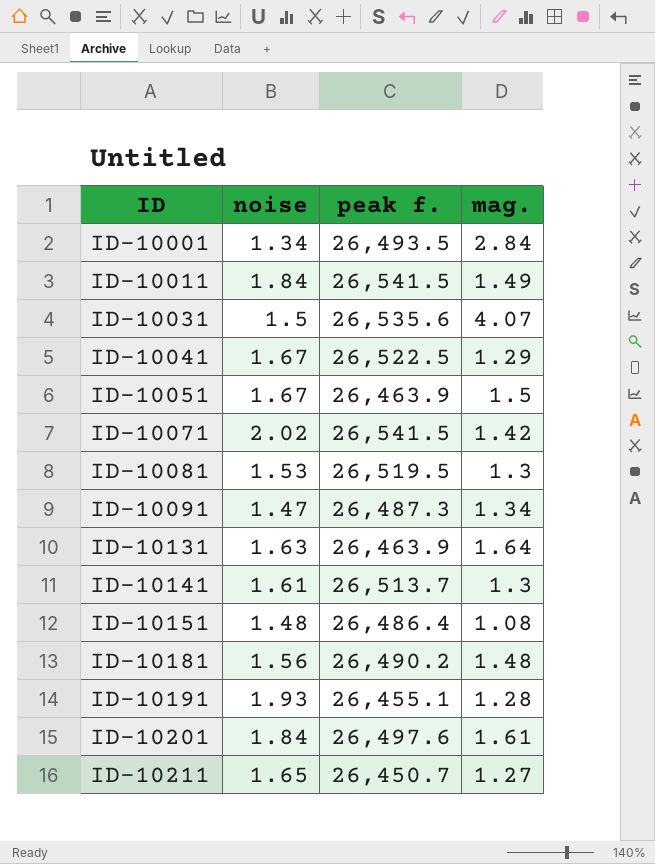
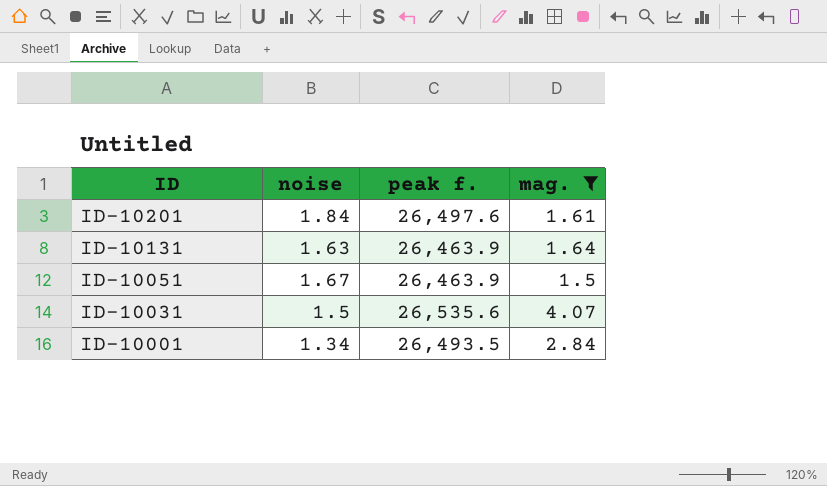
filter: none -> mag. >= 1.5
row order: ID ascending -> ID descending

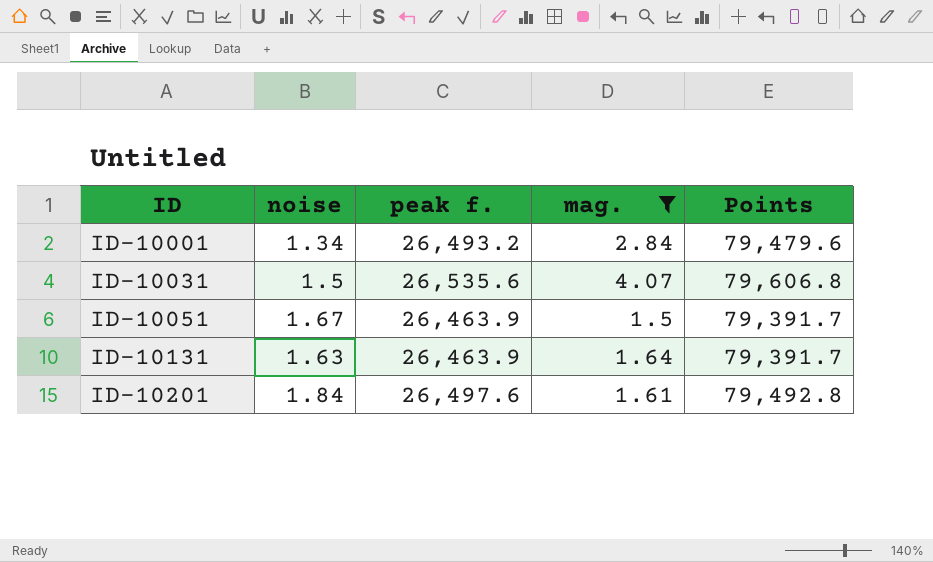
row order: ID descending -> ID ascending
column Points | formula: none -> [peak f.] * 3
ID-10001 | peak f.: 26,493.5 -> 26,493.2

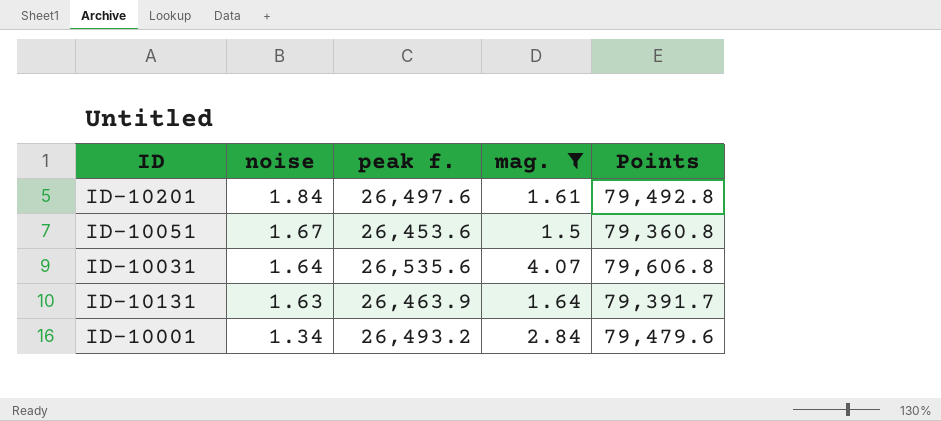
row order: ID ascending -> noise descending
ID-10051 | peak f.: 26,463.9 -> 26,453.6
ID-10051 | Points: 79,391.7 -> 79,360.8
ID-10031 | noise: 1.5 -> 1.64

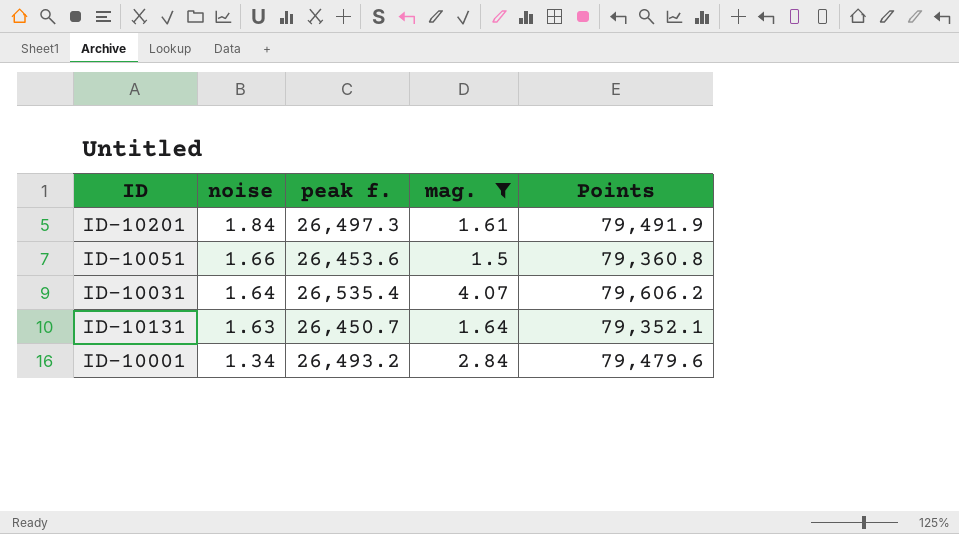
ID-10201 | peak f.: 26,497.6 -> 26,497.3
ID-10201 | Points: 79,492.8 -> 79,491.9
ID-10051 | noise: 1.67 -> 1.66
ID-10031 | peak f.: 26,535.6 -> 26,535.4
ID-10031 | Points: 79,606.8 -> 79,606.2
ID-10131 | peak f.: 26,463.9 -> 26,450.7
ID-10131 | Points: 79,391.7 -> 79,352.1

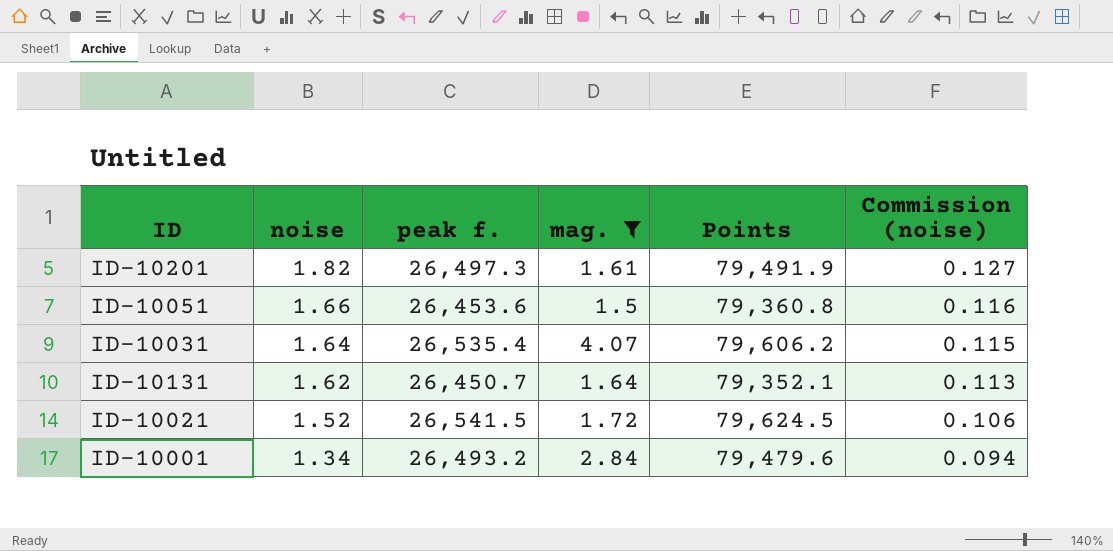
column Commission (noise) | formula: none -> [noise] * 0.07
ID-10201 | noise: 1.84 -> 1.82
ID-10131 | noise: 1.63 -> 1.62
row ID-10021: none -> 1.52 | 26,541.5 | 1.72 | 79,624.5 | 0.106

